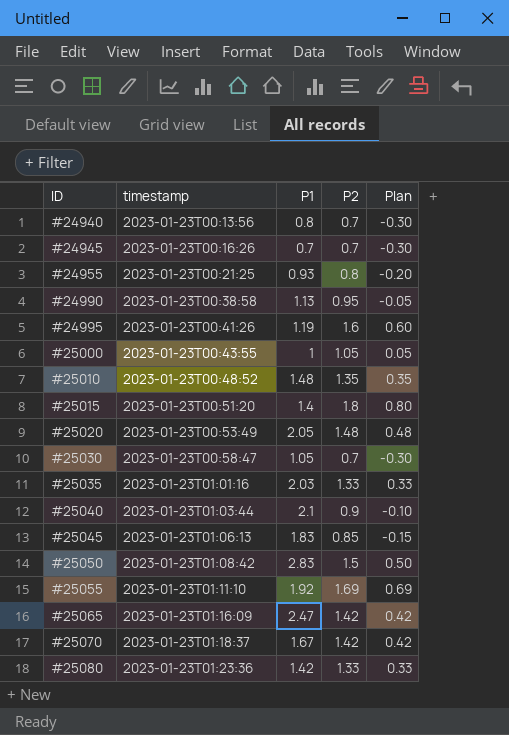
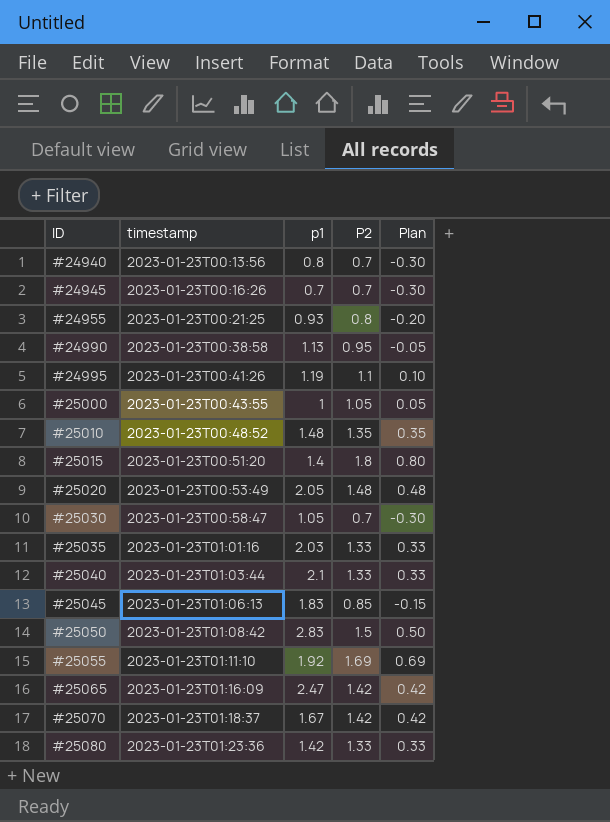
column name: P1 -> p1
#24995 | P2: 1.6 -> 1.1
#24995 | Plan: 0.60 -> 0.10
#25040 | P2: 0.9 -> 1.33
#25040 | Plan: -0.10 -> 0.33

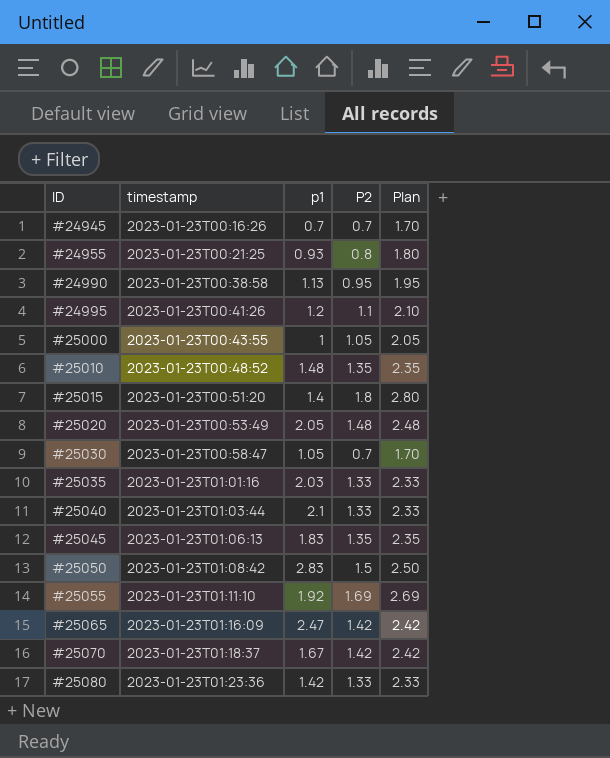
column Plan | formula: [P2] - 1 -> [P2] + 1
row #24940: 2023-01-23T00:13:56 | 0.8 | 0.7 | -0.30 -> none
#24995 | p1: 1.19 -> 1.2
#25045 | P2: 0.85 -> 1.35

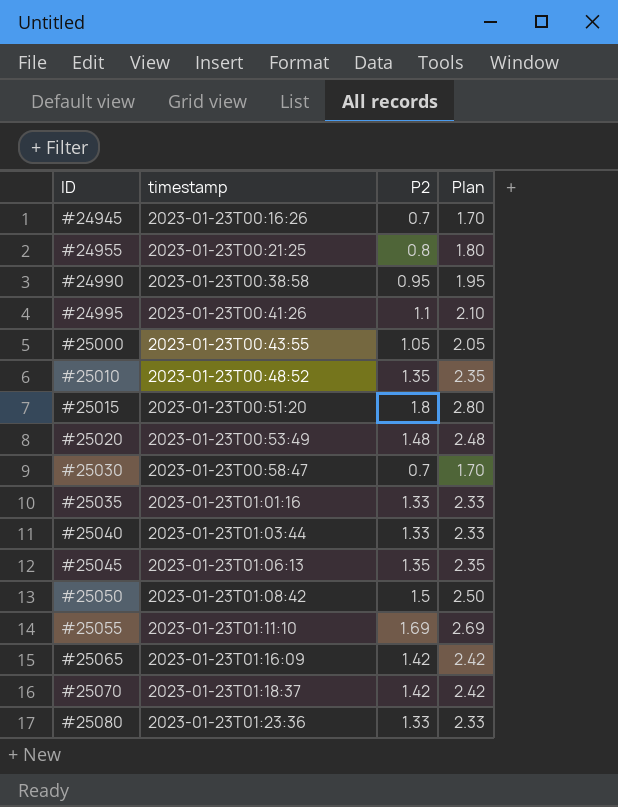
column p1 | position: 3 -> none

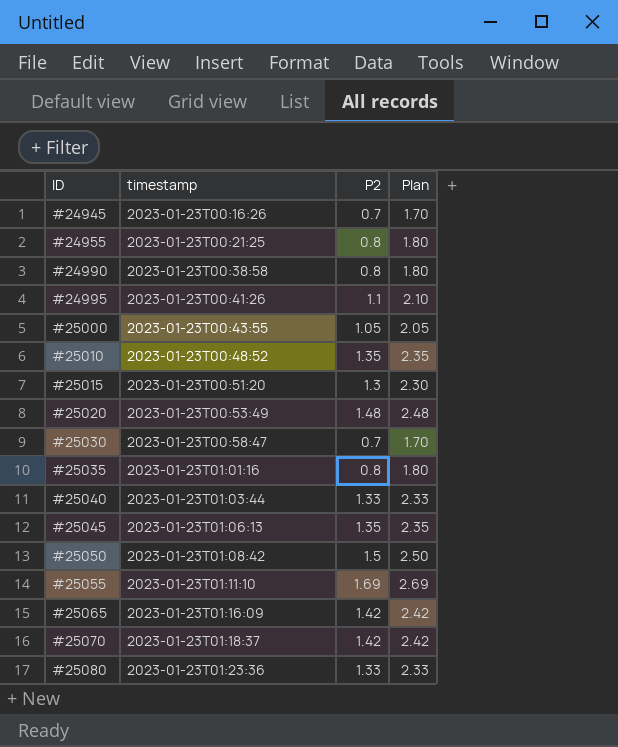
#24990 | P2: 0.95 -> 0.8
#24990 | Plan: 1.95 -> 1.80
#25015 | P2: 1.8 -> 1.3
#25015 | Plan: 2.80 -> 2.30
#25035 | P2: 1.33 -> 0.8
#25035 | Plan: 2.33 -> 1.80

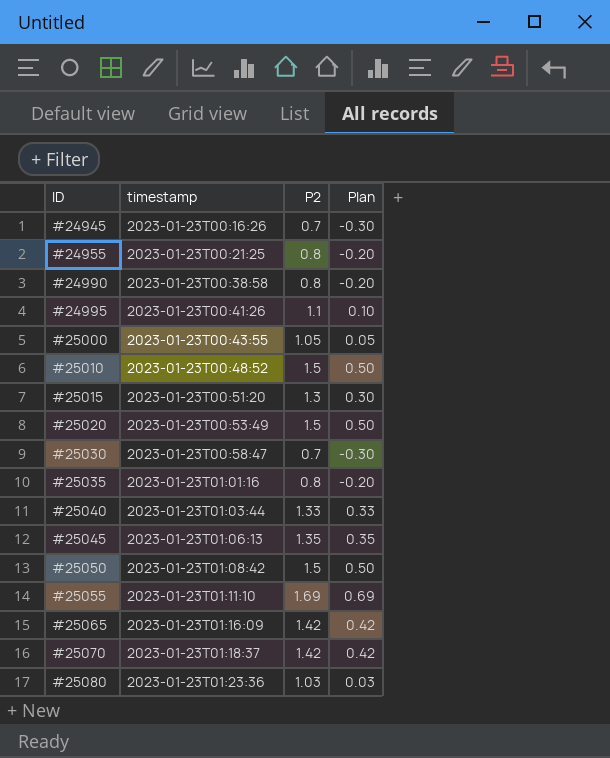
column Plan | formula: [P2] + 1 -> [P2] - 1
#25010 | P2: 1.35 -> 1.5
#25020 | P2: 1.48 -> 1.5
#25080 | P2: 1.33 -> 1.03

